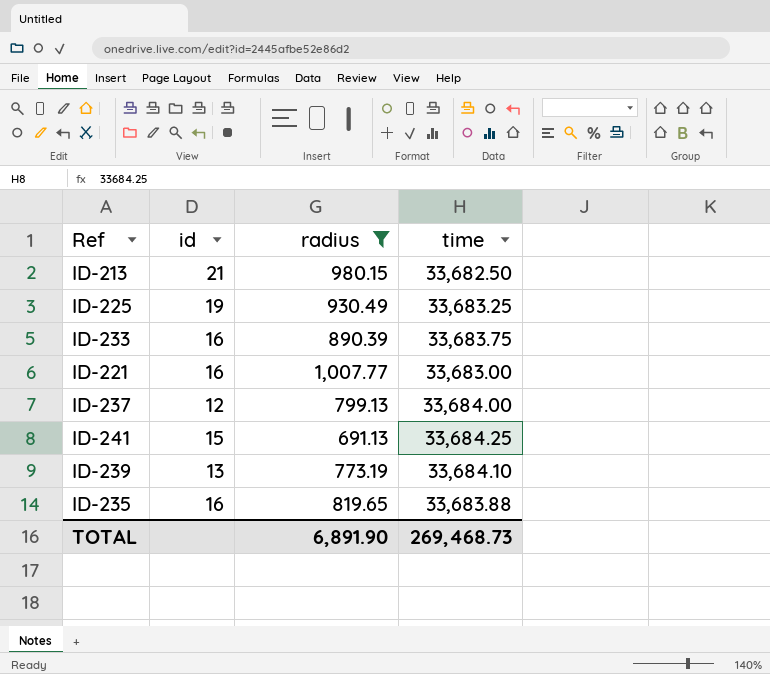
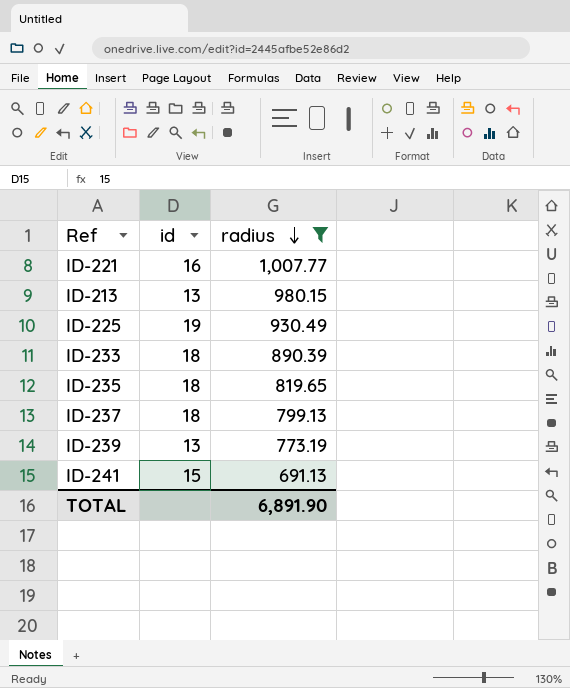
row order: none -> radius descending
column time | position: 4 -> none
ID-213 | id: 21 -> 13
ID-233 | id: 16 -> 18
ID-235 | id: 16 -> 18
ID-237 | id: 12 -> 18

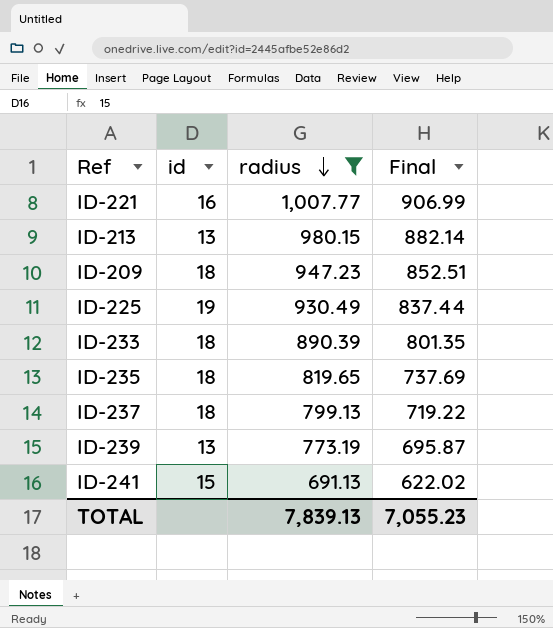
column Final | formula: none -> [radius] * 0.9
row ID-209: none -> 18 | 947.23 | 852.51
TOTAL | radius: 6,891.90 -> 7,839.13

